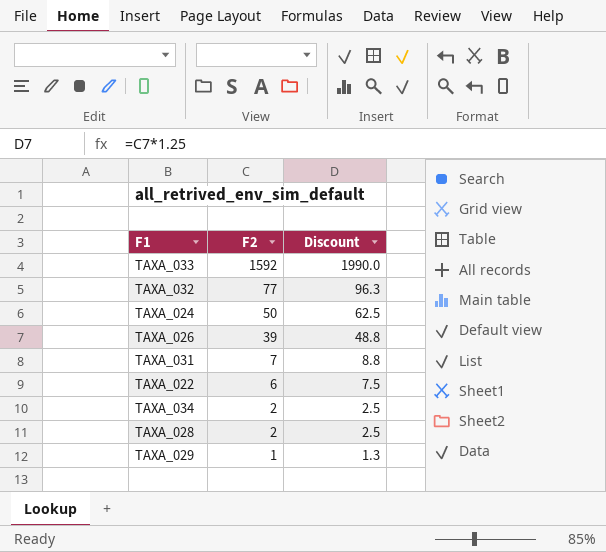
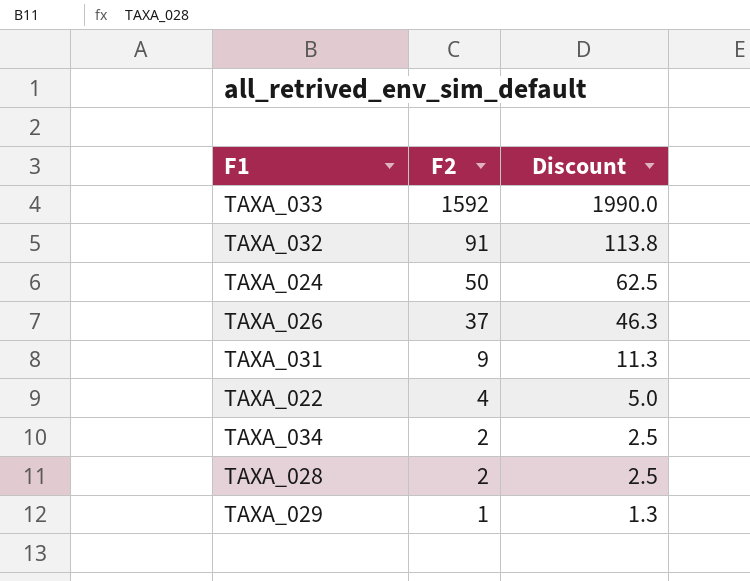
TAXA_032 | F2: 77 -> 91
TAXA_032 | Discount: 96.3 -> 113.8
TAXA_026 | F2: 39 -> 37
TAXA_026 | Discount: 48.8 -> 46.3
TAXA_031 | F2: 7 -> 9
TAXA_031 | Discount: 8.8 -> 11.3
TAXA_022 | F2: 6 -> 4
TAXA_022 | Discount: 7.5 -> 5.0

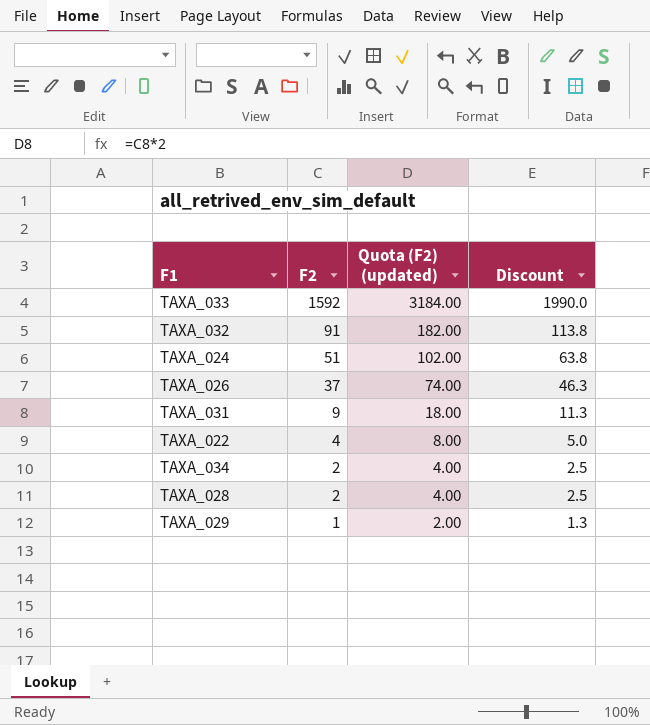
column Quota (F2) (updated) | formula: none -> [F2] * 2
TAXA_024 | F2: 50 -> 51
TAXA_024 | Discount: 62.5 -> 63.8

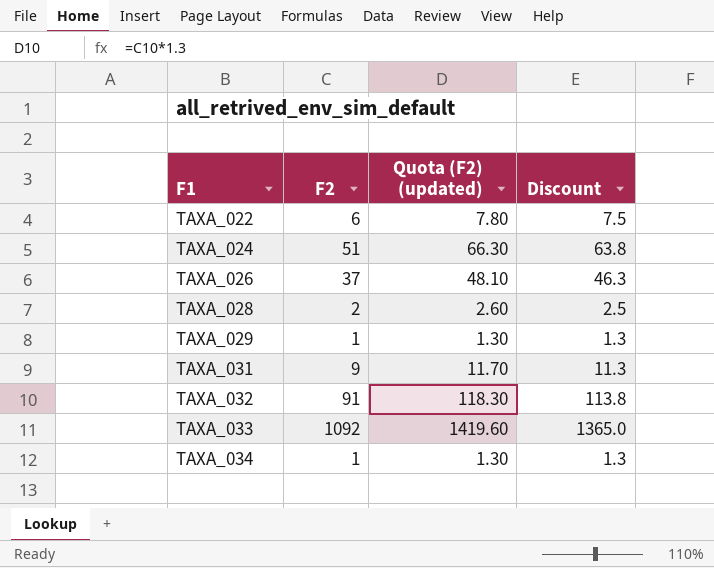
row order: F2 descending -> F1 ascending
column Quota (F2) (updated) | formula: [F2] * 2 -> [F2] * 1.3
TAXA_022 | F2: 4 -> 6
TAXA_022 | Discount: 5.0 -> 7.5
TAXA_033 | F2: 1592 -> 1092
TAXA_033 | Discount: 1990.0 -> 1365.0
TAXA_034 | F2: 2 -> 1
TAXA_034 | Discount: 2.5 -> 1.3

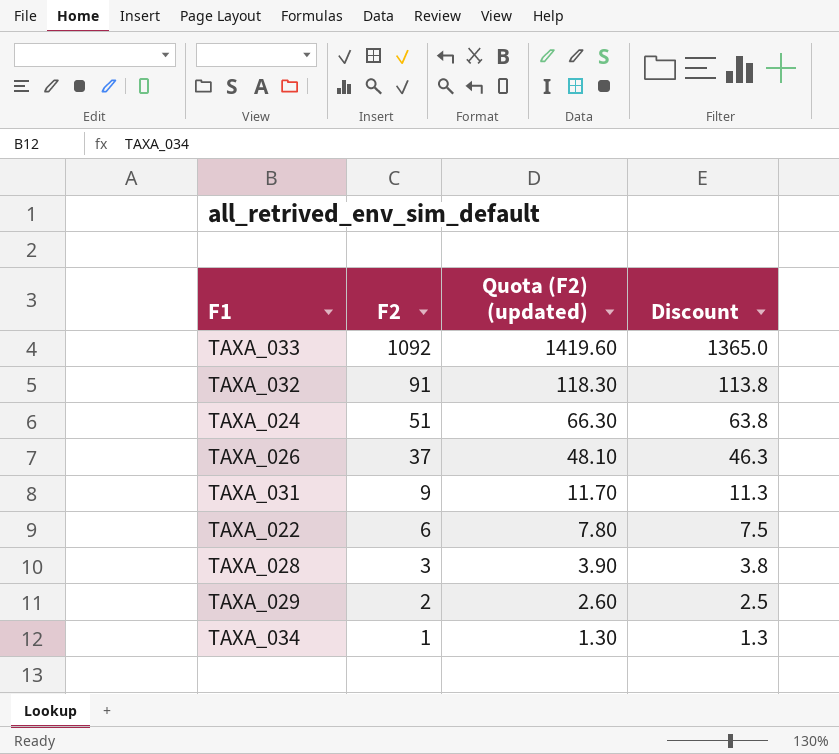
row order: F1 ascending -> F2 descending
TAXA_028 | F2: 2 -> 3
TAXA_028 | Quota (F2) (updated): 2.60 -> 3.90
TAXA_028 | Discount: 2.5 -> 3.8
TAXA_029 | F2: 1 -> 2
TAXA_029 | Quota (F2) (updated): 1.30 -> 2.60
TAXA_029 | Discount: 1.3 -> 2.5

